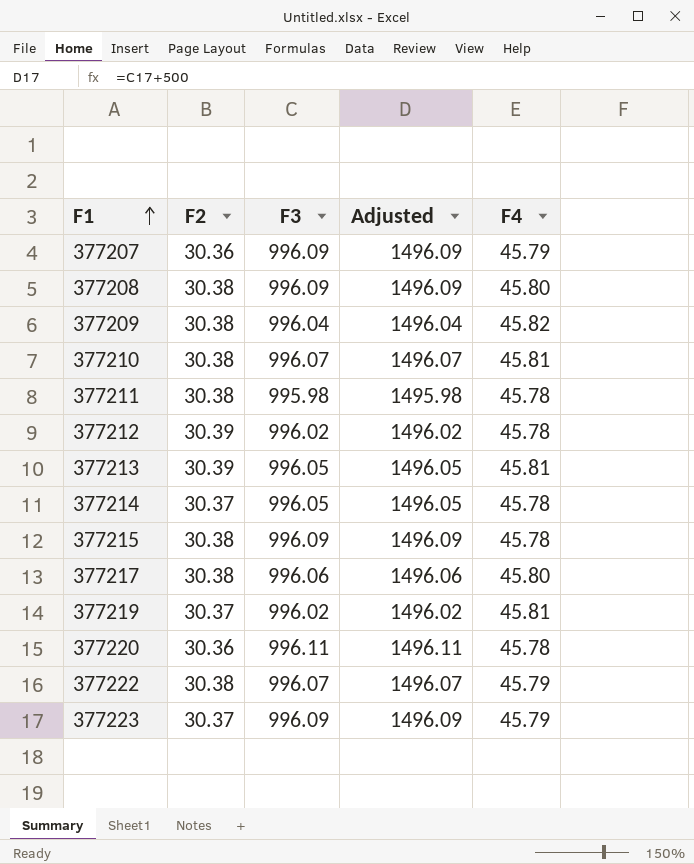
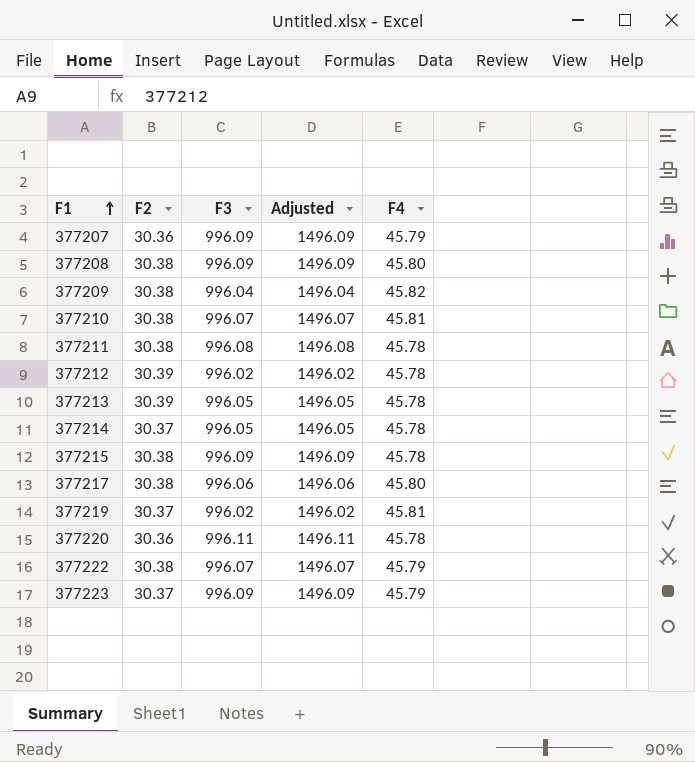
377211 | F3: 995.98 -> 996.08
377211 | Adjusted: 1495.98 -> 1496.08
377213 | F4: 45.81 -> 45.78

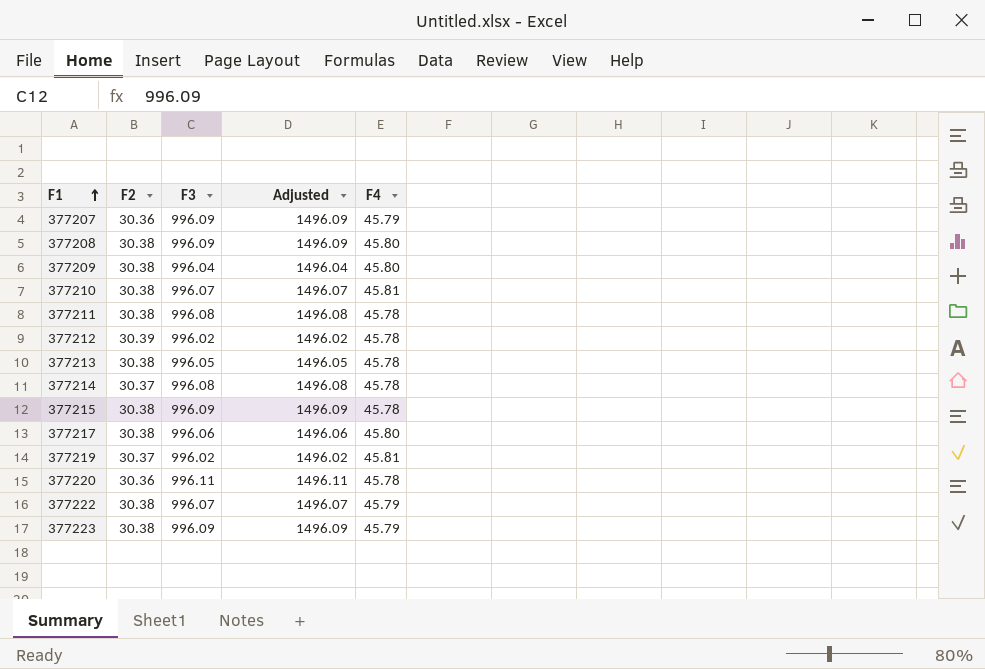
377209 | F4: 45.82 -> 45.80
377213 | F2: 30.39 -> 30.38
377214 | F3: 996.05 -> 996.08
377214 | Adjusted: 1496.05 -> 1496.08
377223 | F2: 30.37 -> 30.38

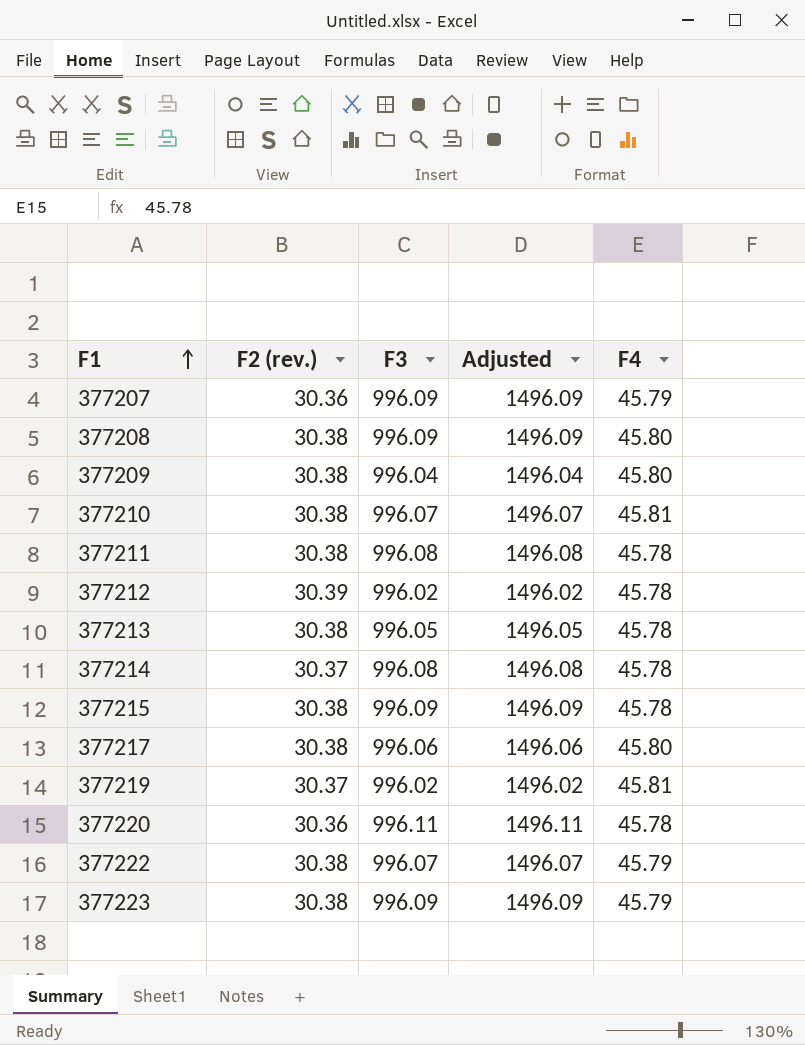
column name: F2 -> F2 (rev.)

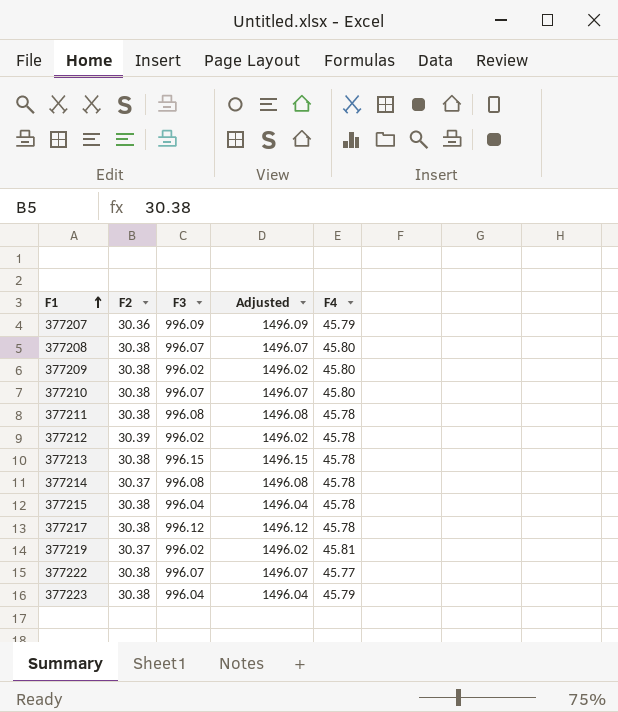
column name: F2 (rev.) -> F2
row 377220: 30.36 | 996.11 | 1496.11 | 45.78 -> none
377208 | F3: 996.09 -> 996.07
377208 | Adjusted: 1496.09 -> 1496.07
377209 | F3: 996.04 -> 996.02
377209 | Adjusted: 1496.04 -> 1496.02
377210 | F4: 45.81 -> 45.80
377213 | F3: 996.05 -> 996.15
377213 | Adjusted: 1496.05 -> 1496.15
377215 | F3: 996.09 -> 996.04
377215 | Adjusted: 1496.09 -> 1496.04
377217 | F3: 996.06 -> 996.12
377217 | Adjusted: 1496.06 -> 1496.12
377217 | F4: 45.80 -> 45.78
377222 | F4: 45.79 -> 45.77
377223 | F3: 996.09 -> 996.04
377223 | Adjusted: 1496.09 -> 1496.04

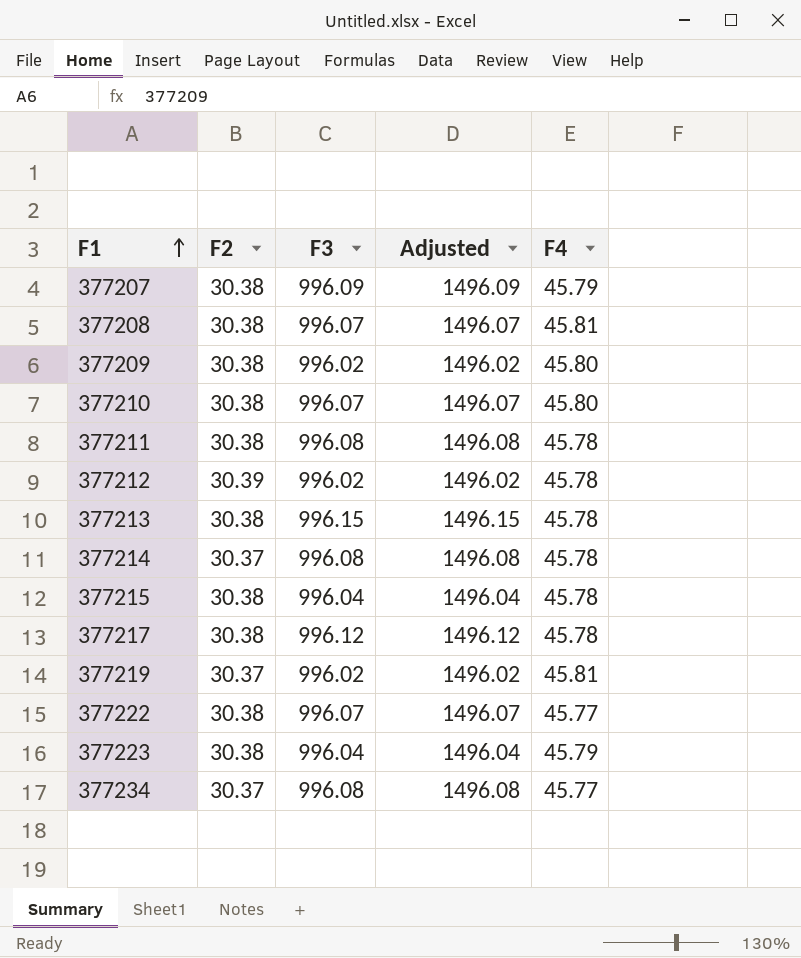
377207 | F2: 30.36 -> 30.38
377208 | F4: 45.80 -> 45.81
row 377234: none -> 30.37 | 996.08 | 1496.08 | 45.77

